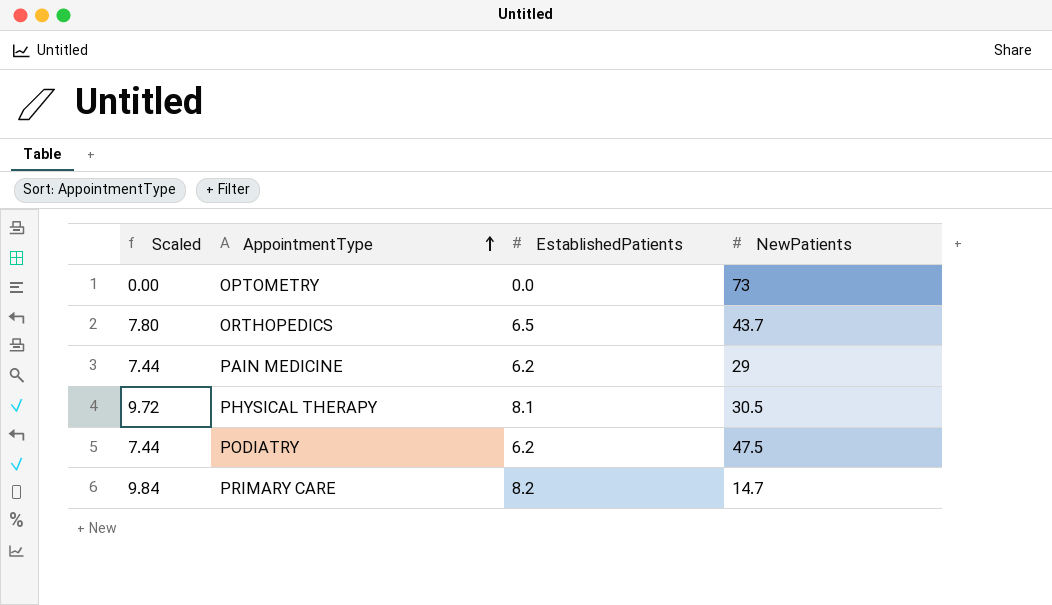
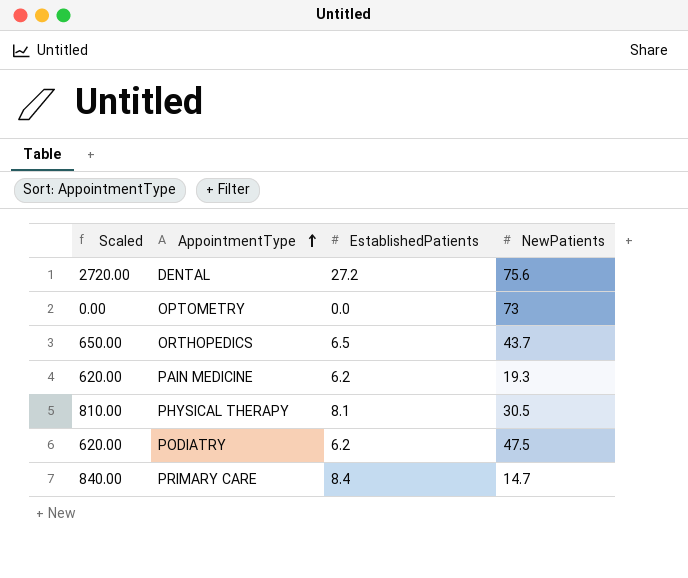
column Scaled | formula: [EstablishedPatients] * 1.2 -> [EstablishedPatients] * 100
row DENTAL: none -> 2720.00 | 27.2 | 75.6
PAIN MEDICINE | NewPatients: 29 -> 19.3
PRIMARY CARE | EstablishedPatients: 8.2 -> 8.4

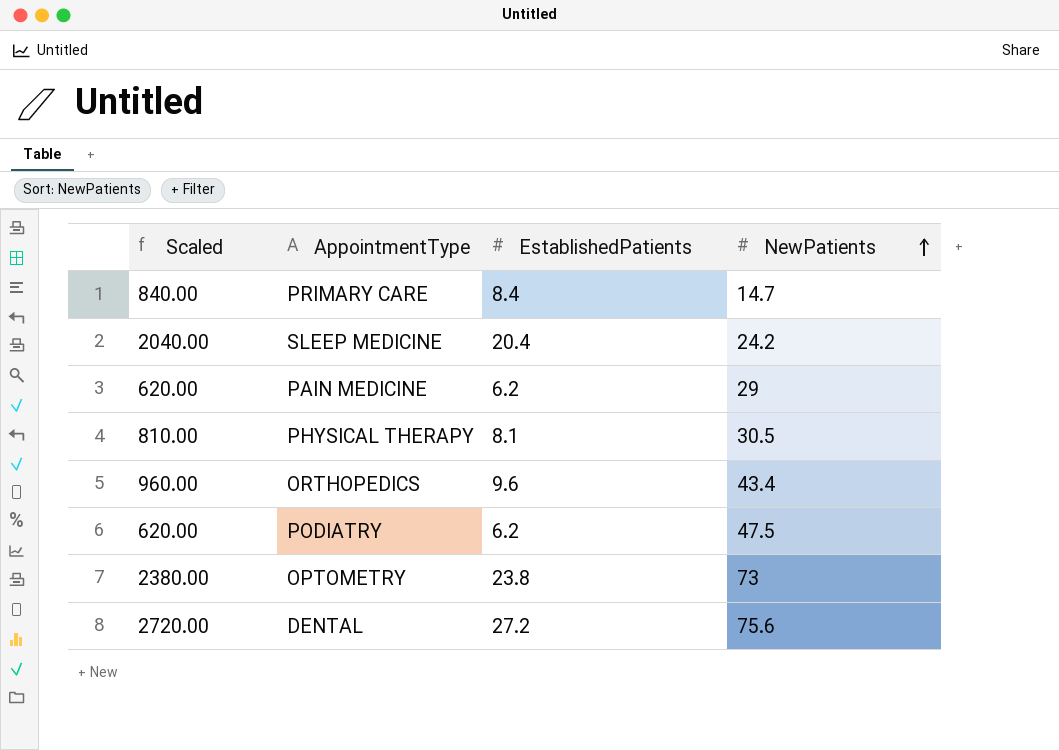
row order: AppointmentType ascending -> NewPatients ascending
row SLEEP MEDICINE: none -> 2040.00 | 20.4 | 24.2
PAIN MEDICINE | NewPatients: 19.3 -> 29
ORTHOPEDICS | Scaled: 650.00 -> 960.00
ORTHOPEDICS | EstablishedPatients: 6.5 -> 9.6
ORTHOPEDICS | NewPatients: 43.7 -> 43.4
OPTOMETRY | Scaled: 0.00 -> 2380.00
OPTOMETRY | EstablishedPatients: 0.0 -> 23.8

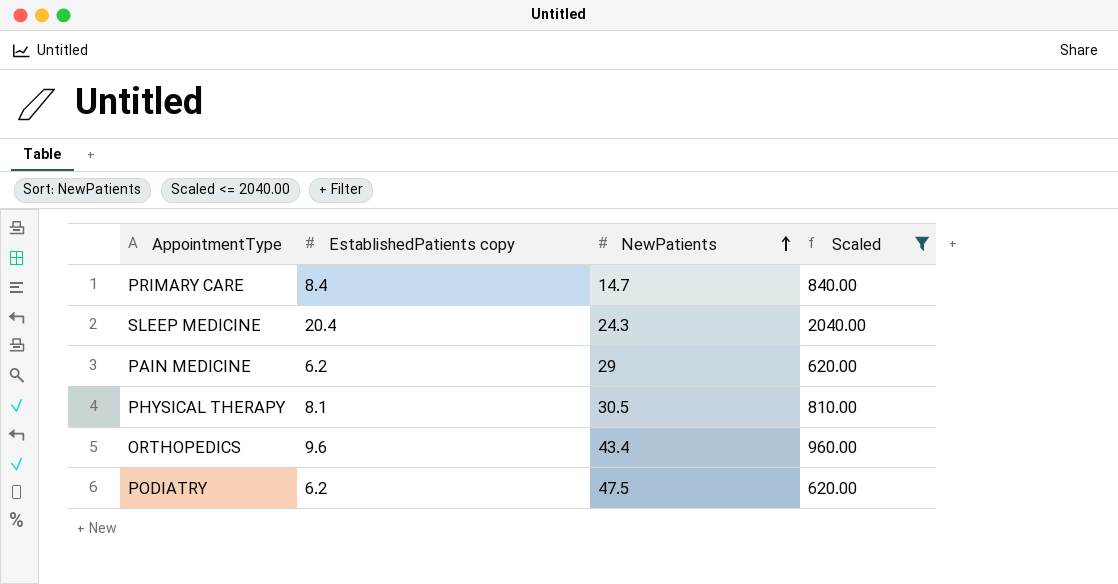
filter: none -> Scaled <= 2040.00
column name: EstablishedPatients -> EstablishedPatients copy
column Scaled | position: 1 -> 4
SLEEP MEDICINE | NewPatients: 24.2 -> 24.3

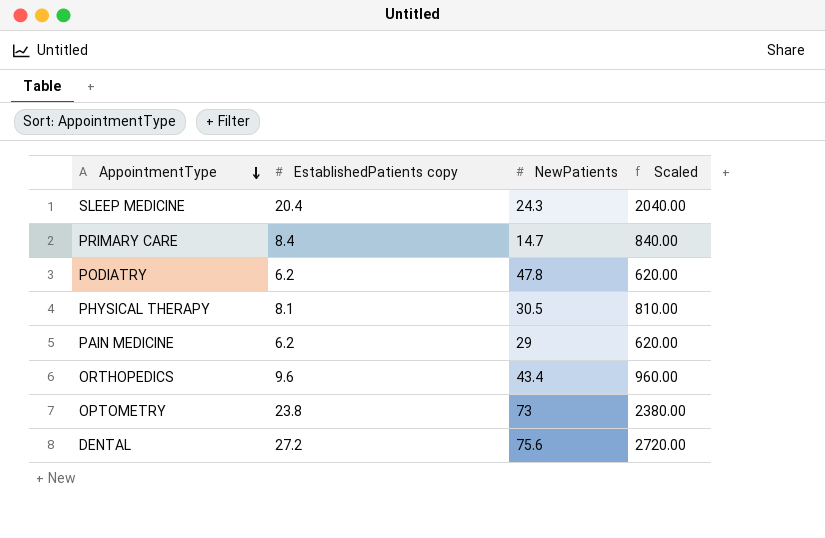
filter: Scaled <= 2040.00 -> none
row order: NewPatients ascending -> AppointmentType descending
PODIATRY | NewPatients: 47.5 -> 47.8

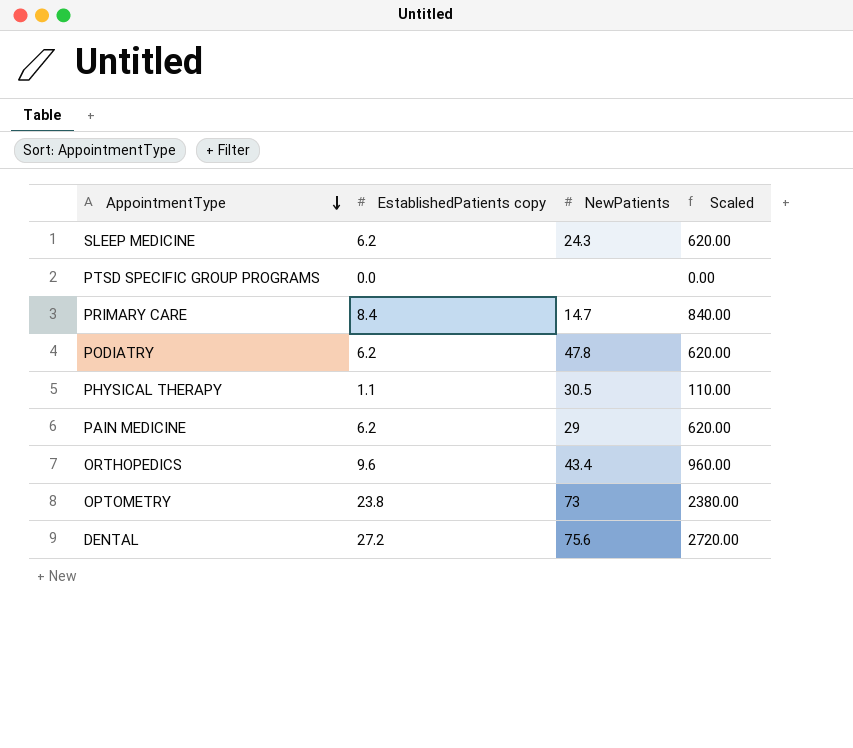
SLEEP MEDICINE | EstablishedPatients copy: 20.4 -> 6.2
SLEEP MEDICINE | Scaled: 2040.00 -> 620.00
row PTSD SPECIFIC GROUP PROGRAMS: none -> 0.0 | none | 0.00
PHYSICAL THERAPY | EstablishedPatients copy: 8.1 -> 1.1
PHYSICAL THERAPY | Scaled: 810.00 -> 110.00

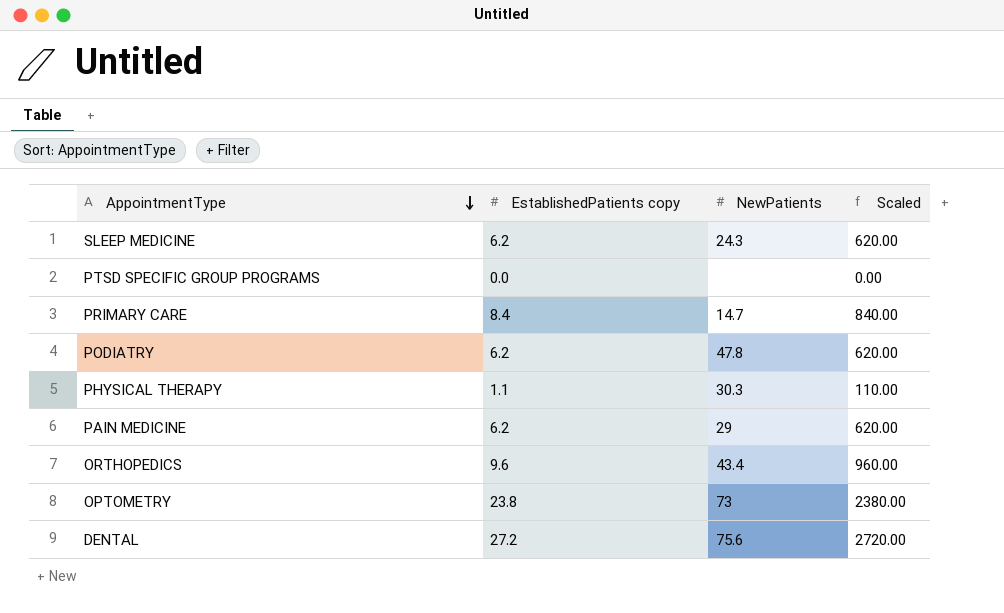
PHYSICAL THERAPY | NewPatients: 30.5 -> 30.3

